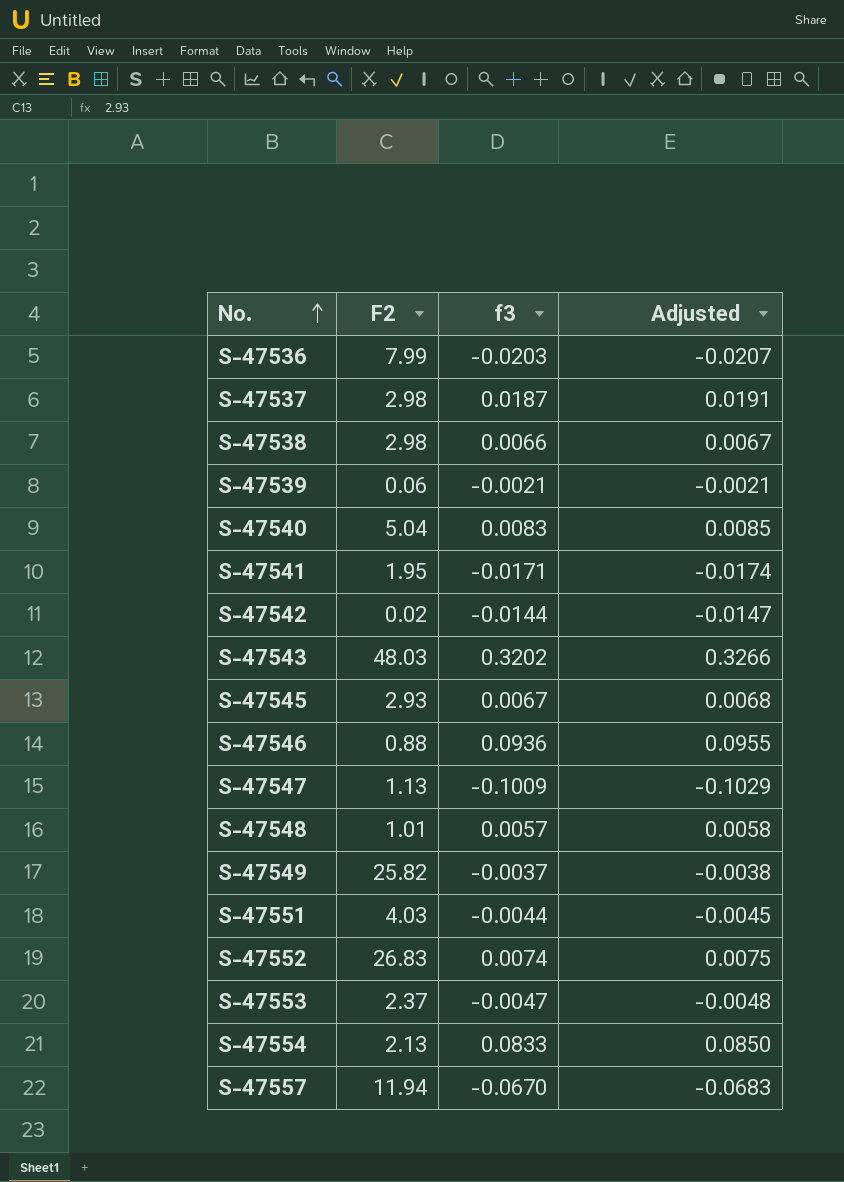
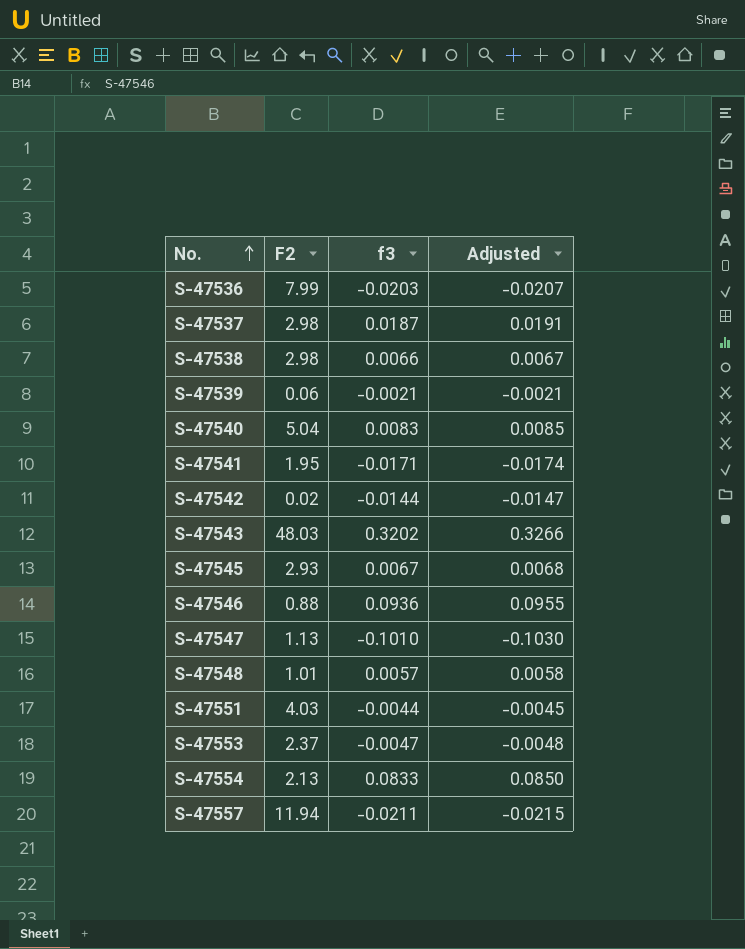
row S-47549: 25.82 | -0.0037 | -0.0038 -> none
row S-47552: 26.83 | 0.0074 | 0.0075 -> none
S-47547 | f3: -0.1009 -> -0.1010
S-47547 | Adjusted: -0.1029 -> -0.1030
S-47557 | f3: -0.0670 -> -0.0211
S-47557 | Adjusted: -0.0683 -> -0.0215

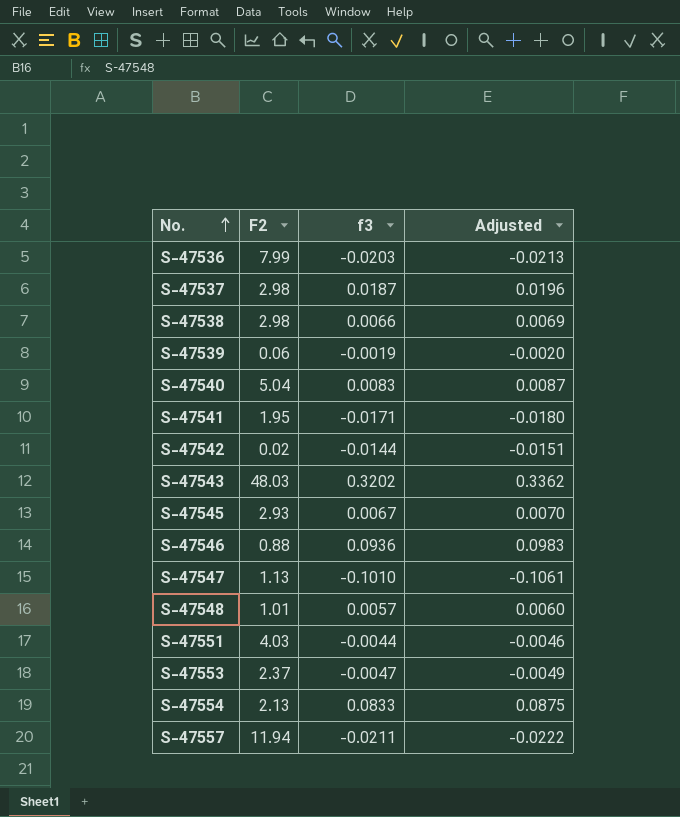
column Adjusted | formula: [f3] * 1.02 -> [f3] * 1.05
S-47539 | f3: -0.0021 -> -0.0019

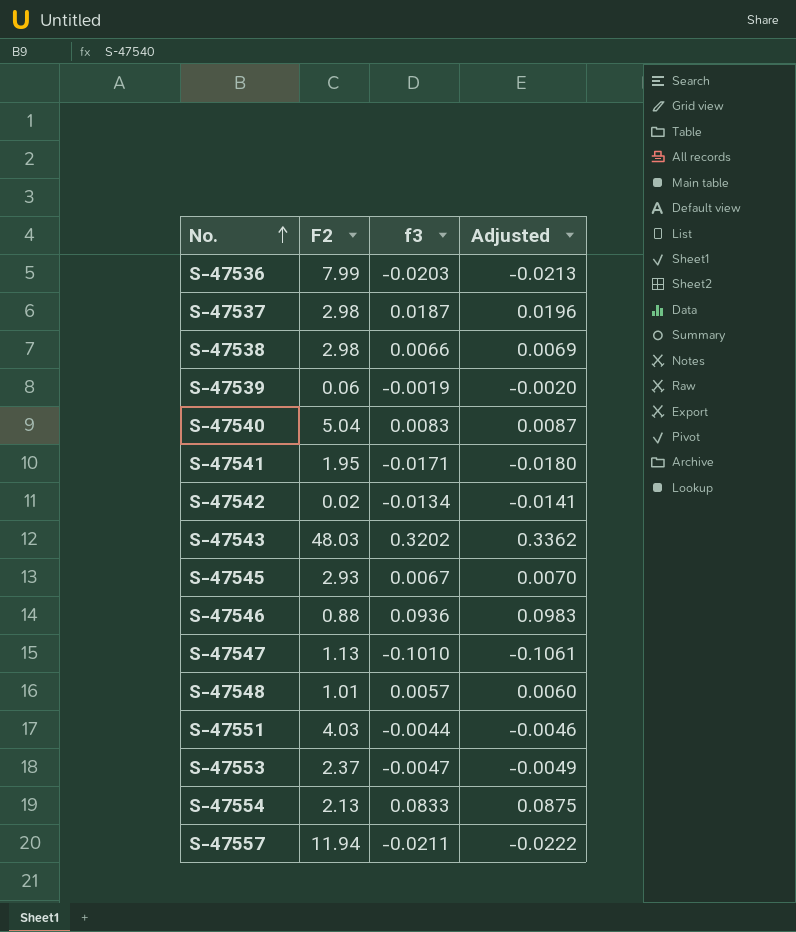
S-47542 | f3: -0.0144 -> -0.0134
S-47542 | Adjusted: -0.0151 -> -0.0141

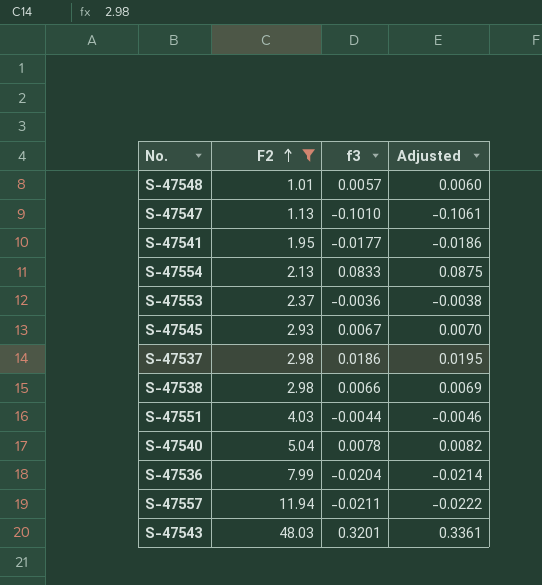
filter: none -> F2 >= 1.01
row order: No. ascending -> F2 ascending
S-47541 | f3: -0.0171 -> -0.0177
S-47541 | Adjusted: -0.0180 -> -0.0186
S-47553 | f3: -0.0047 -> -0.0036
S-47553 | Adjusted: -0.0049 -> -0.0038
S-47537 | f3: 0.0187 -> 0.0186
S-47537 | Adjusted: 0.0196 -> 0.0195
S-47540 | f3: 0.0083 -> 0.0078
S-47540 | Adjusted: 0.0087 -> 0.0082
S-47536 | f3: -0.0203 -> -0.0204
S-47536 | Adjusted: -0.0213 -> -0.0214
S-47543 | f3: 0.3202 -> 0.3201
S-47543 | Adjusted: 0.3362 -> 0.3361

